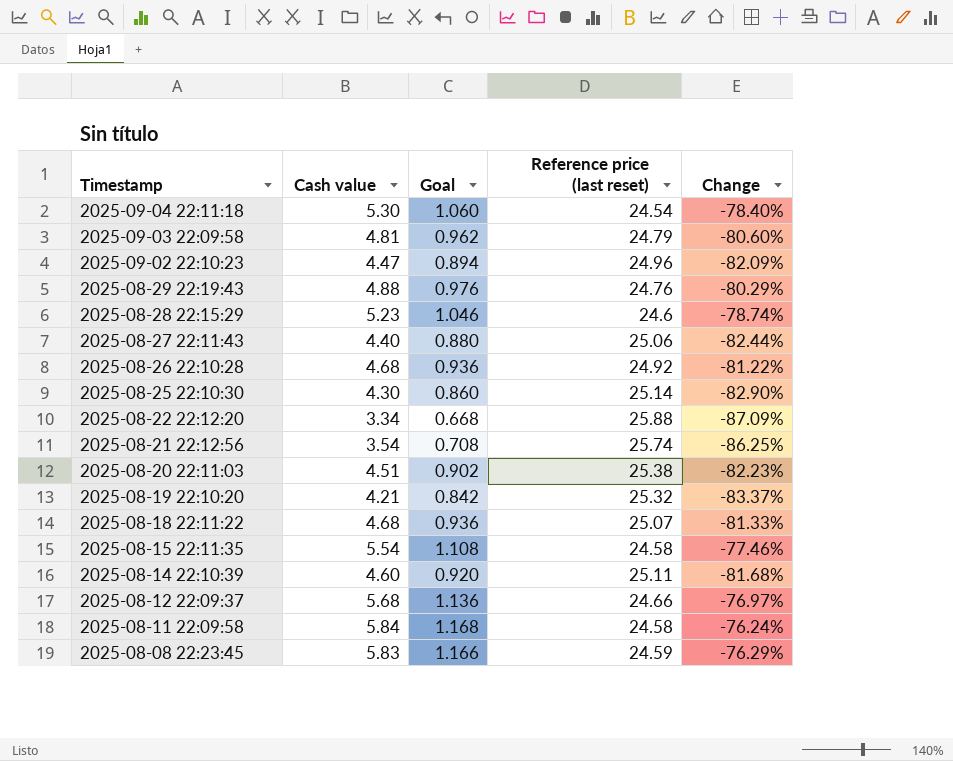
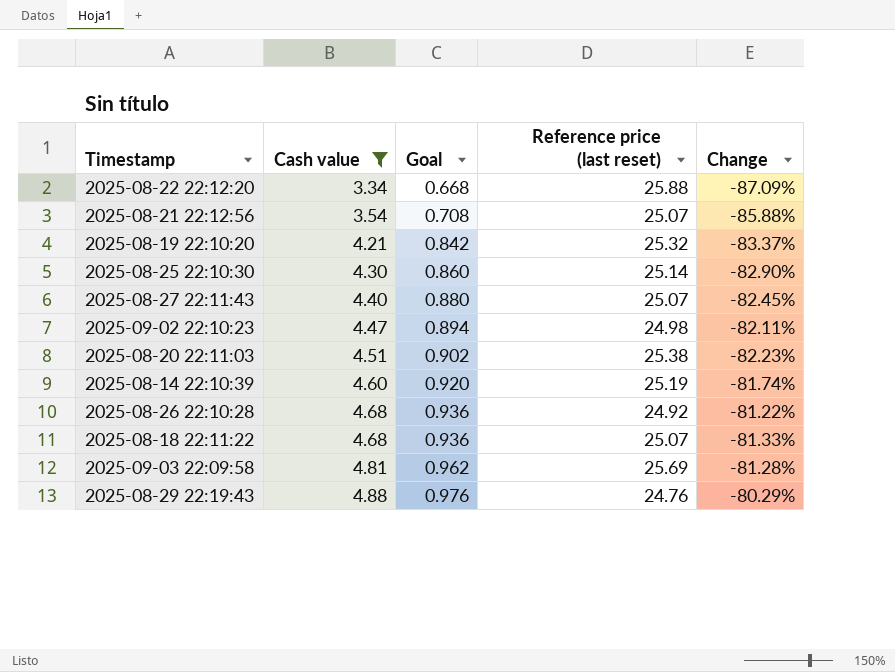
filter: none -> Cash value <= 4.88
row order: Timestamp descending -> Cash value ascending
2025-08-21 22:12:56 | Reference price (last reset): 25.74 -> 25.07
2025-08-21 22:12:56 | Change: -86.25% -> -85.88%
2025-08-27 22:11:43 | Reference price (last reset): 25.06 -> 25.07
2025-08-27 22:11:43 | Change: -82.44% -> -82.45%
2025-09-02 22:10:23 | Reference price (last reset): 24.96 -> 24.98
2025-09-02 22:10:23 | Change: -82.09% -> -82.11%
2025-08-14 22:10:39 | Reference price (last reset): 25.11 -> 25.19
2025-08-14 22:10:39 | Change: -81.68% -> -81.74%
2025-09-03 22:09:58 | Reference price (last reset): 24.79 -> 25.69
2025-09-03 22:09:58 | Change: -80.60% -> -81.28%

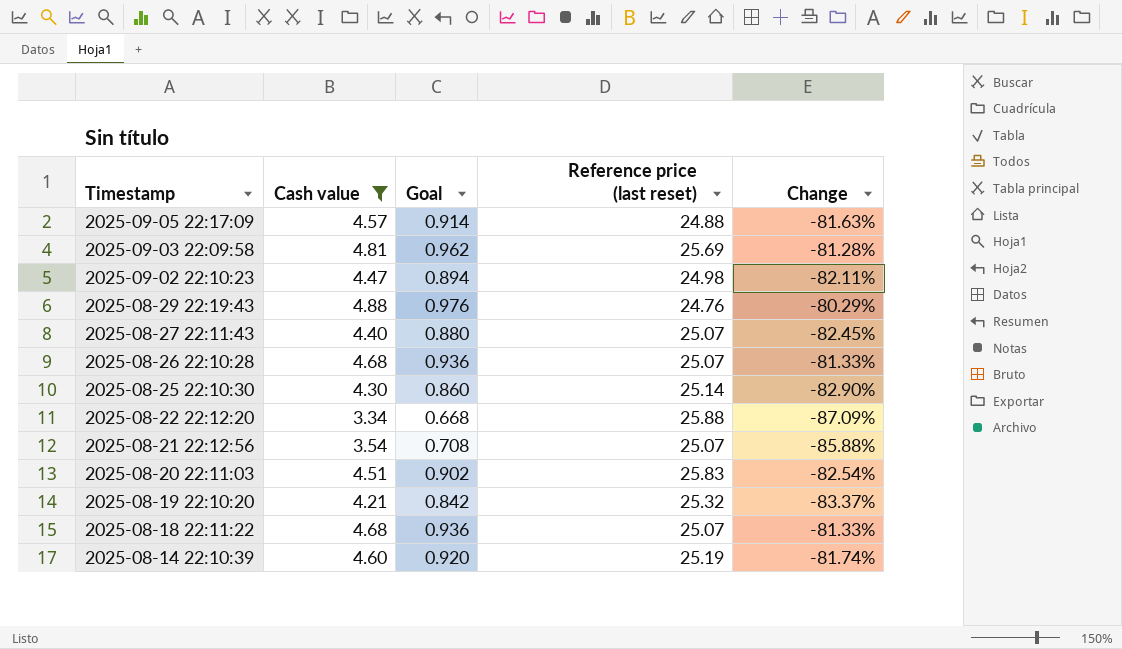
row order: Cash value ascending -> Timestamp descending
row 2025-09-05 22:17:09: none -> 4.57 | 0.914 | 24.88 | -81.63%
2025-08-26 22:10:28 | Reference price (last reset): 24.92 -> 25.07
2025-08-26 22:10:28 | Change: -81.22% -> -81.33%
2025-08-20 22:11:03 | Reference price (last reset): 25.38 -> 25.83
2025-08-20 22:11:03 | Change: -82.23% -> -82.54%

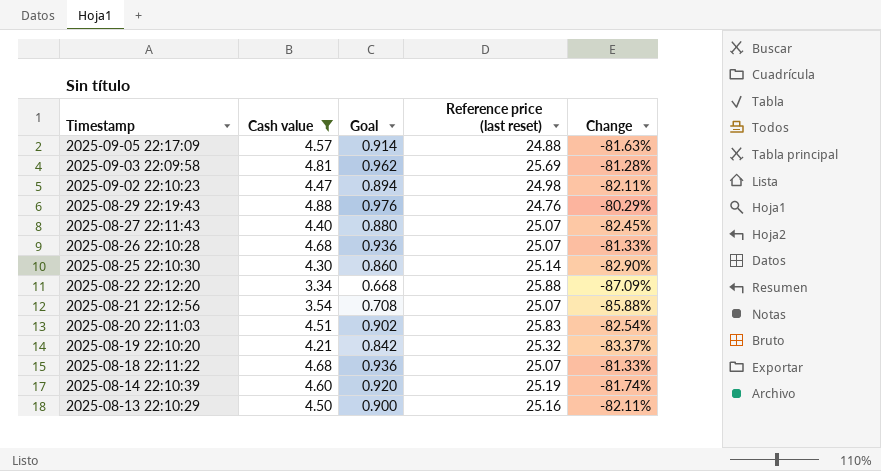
row 2025-08-13 22:10:29: none -> 4.50 | 0.900 | 25.16 | -82.11%

